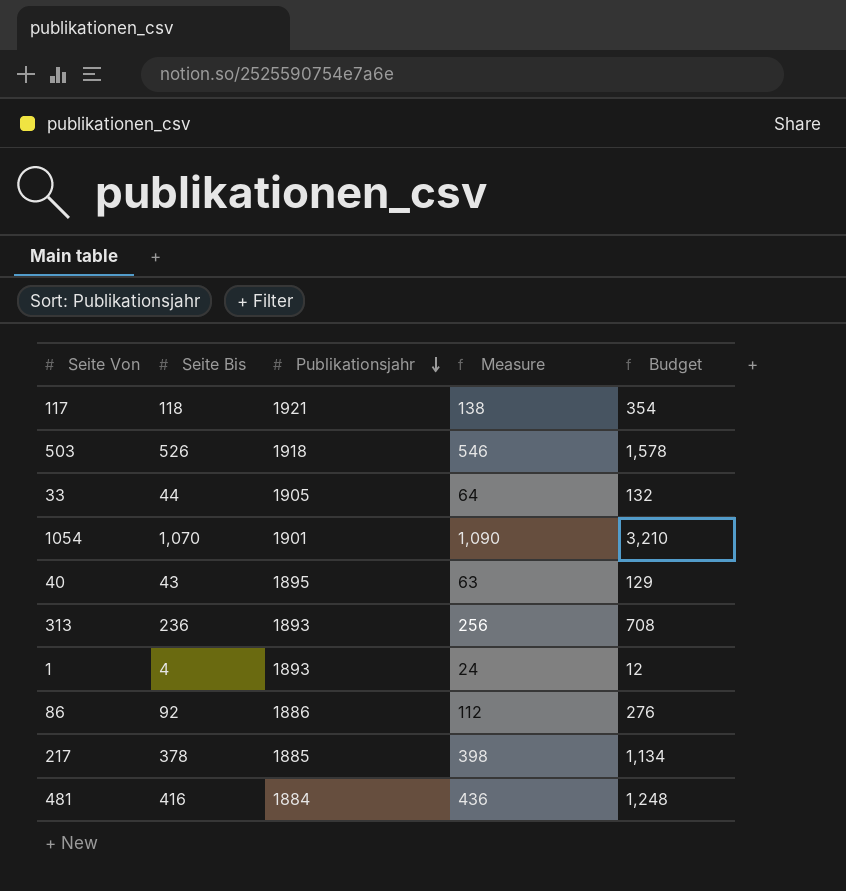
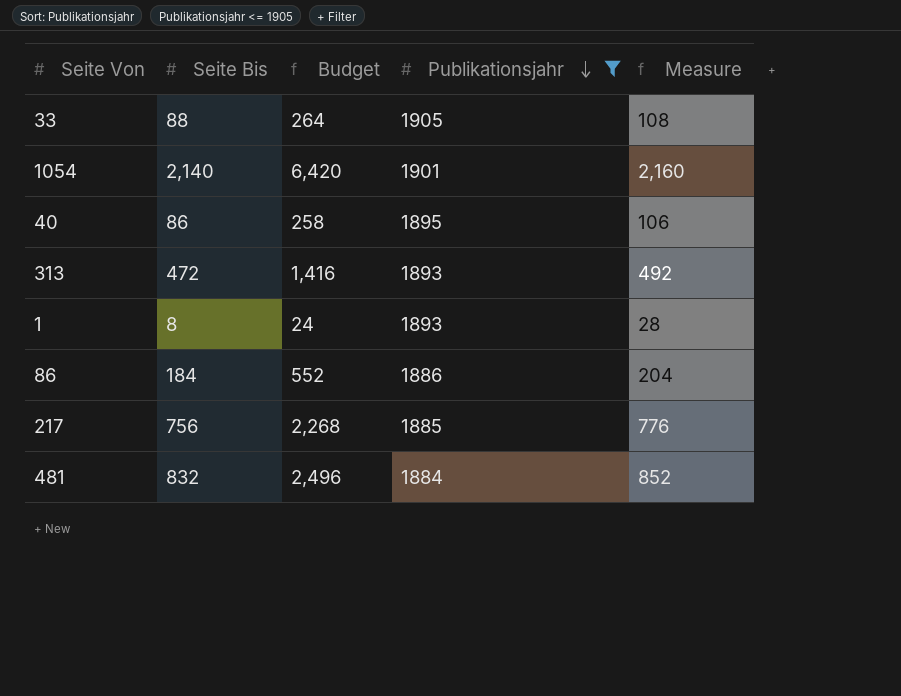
filter: none -> Publikationsjahr <= 1905
column Budget | position: 5 -> 3
33 | Seite Bis: 44 -> 88
33 | Budget: 132 -> 264
33 | Measure: 64 -> 108
1054 | Seite Bis: 1,070 -> 2,140
1054 | Budget: 3,210 -> 6,420
1054 | Measure: 1,090 -> 2,160
40 | Seite Bis: 43 -> 86
40 | Budget: 129 -> 258
40 | Measure: 63 -> 106
313 | Seite Bis: 236 -> 472
313 | Budget: 708 -> 1,416
313 | Measure: 256 -> 492
1 | Seite Bis: 4 -> 8
1 | Budget: 12 -> 24
1 | Measure: 24 -> 28
86 | Seite Bis: 92 -> 184
86 | Budget: 276 -> 552
86 | Measure: 112 -> 204
217 | Seite Bis: 378 -> 756
217 | Budget: 1,134 -> 2,268
217 | Measure: 398 -> 776
481 | Seite Bis: 416 -> 832
481 | Budget: 1,248 -> 2,496
481 | Measure: 436 -> 852

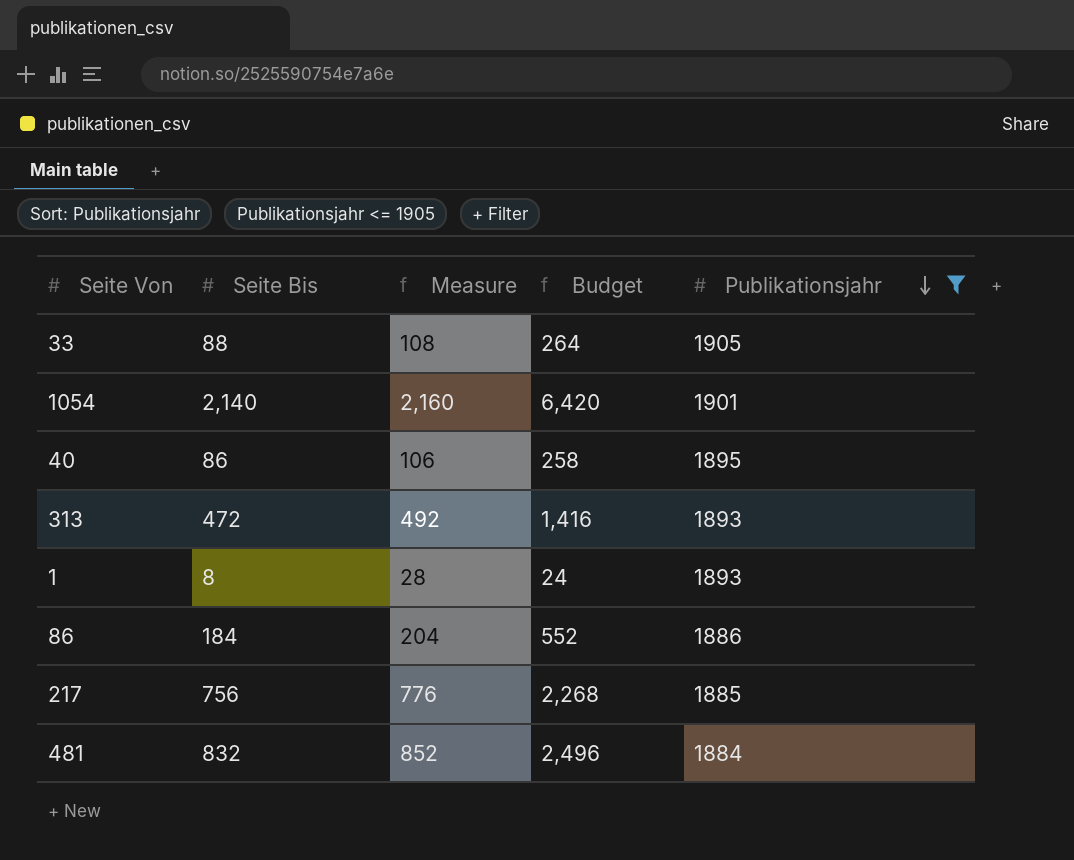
column Measure | position: 5 -> 3

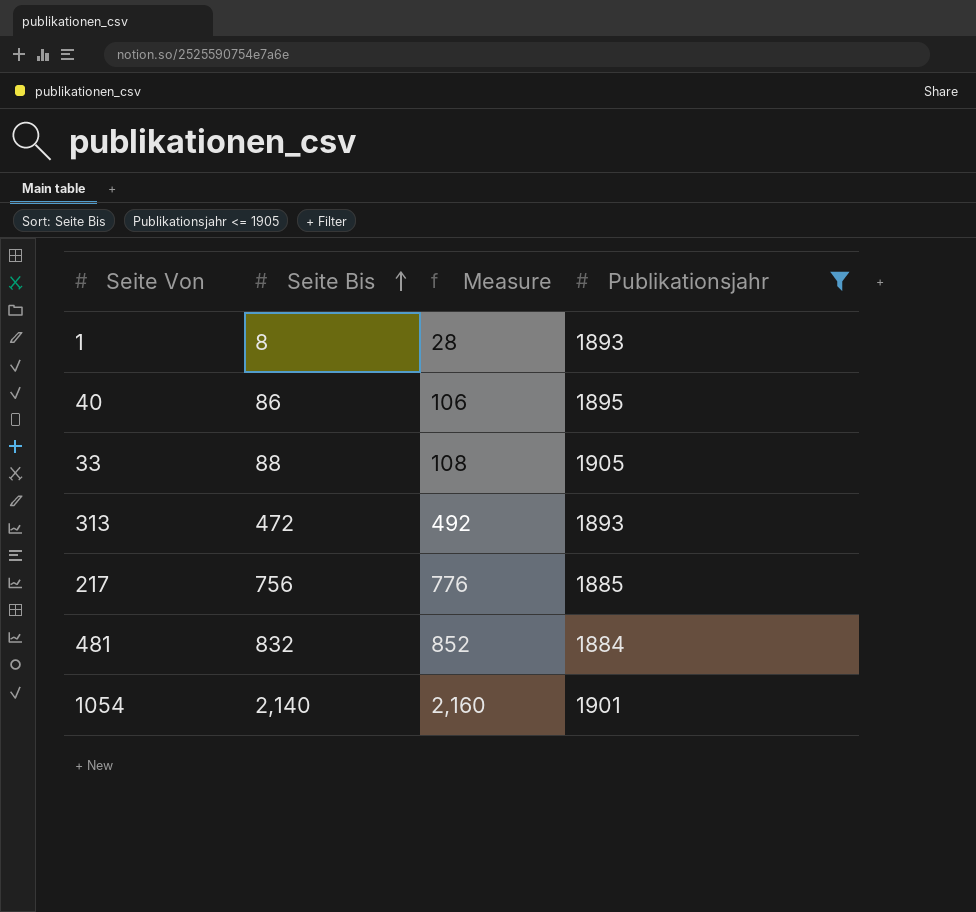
row order: Publikationsjahr descending -> Seite Bis ascending
column Budget | formula: [Seite Bis] * 3 -> none
row 86: 184 | 204 | 552 | 1886 -> none

